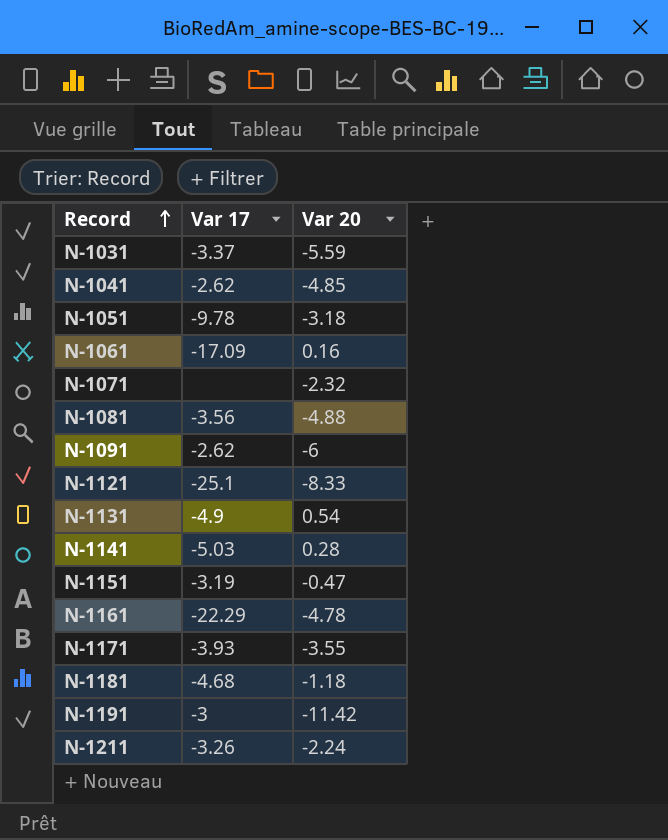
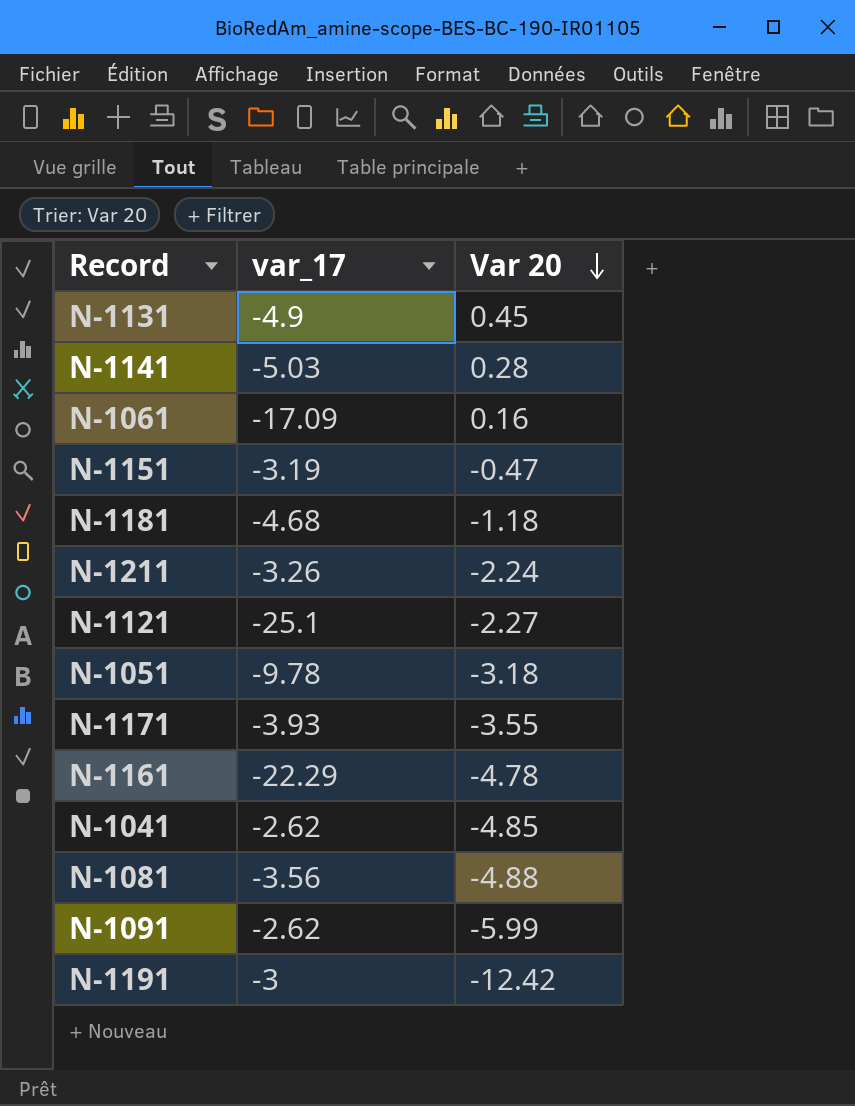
row order: Record ascending -> Var 20 descending
column name: Var 17 -> var_17
row N-1031: -3.37 | -5.59 -> none
row N-1071: none | -2.32 -> none
N-1131 | Var 20: 0.54 -> 0.45
N-1121 | Var 20: -8.33 -> -2.27
N-1091 | Var 20: -6 -> -5.99
N-1191 | Var 20: -11.42 -> -12.42

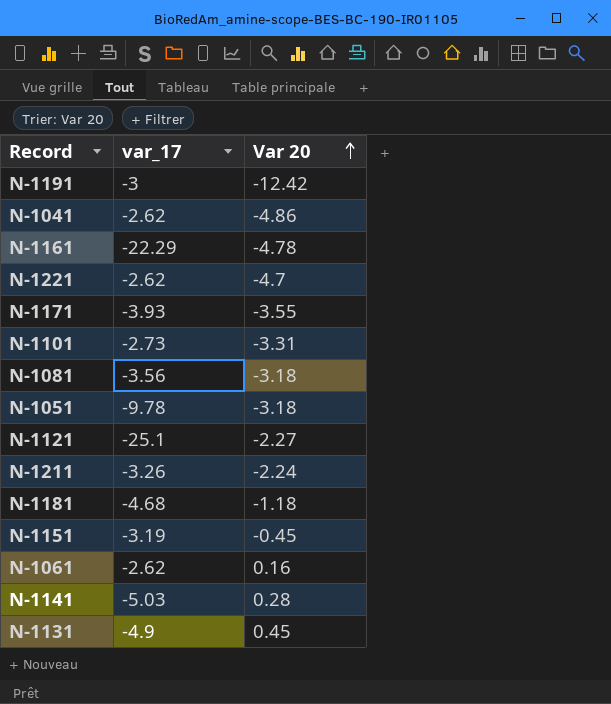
row order: Var 20 descending -> Var 20 ascending
row N-1091: -2.62 | -5.99 -> none
N-1041 | Var 20: -4.85 -> -4.86
row N-1221: none -> -2.62 | -4.7
row N-1101: none -> -2.73 | -3.31
N-1081 | Var 20: -4.88 -> -3.18
N-1151 | Var 20: -0.47 -> -0.45
N-1061 | var_17: -17.09 -> -2.62

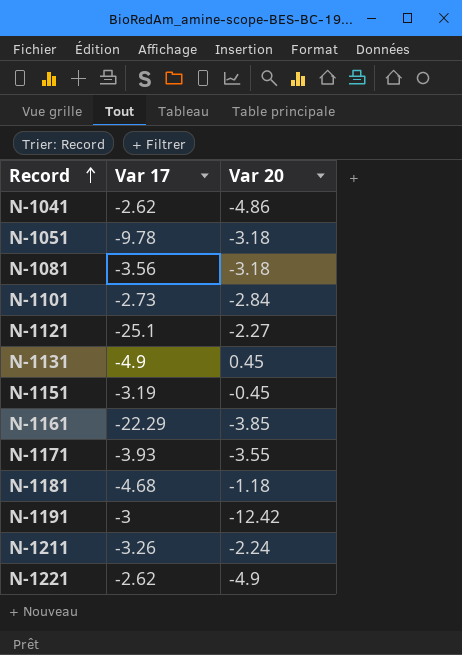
row order: Var 20 ascending -> Record ascending
column name: var_17 -> Var 17
row N-1061: -2.62 | 0.16 -> none
row N-1141: -5.03 | 0.28 -> none
N-1101 | Var 20: -3.31 -> -2.84
N-1161 | Var 20: -4.78 -> -3.85
N-1221 | Var 20: -4.7 -> -4.9

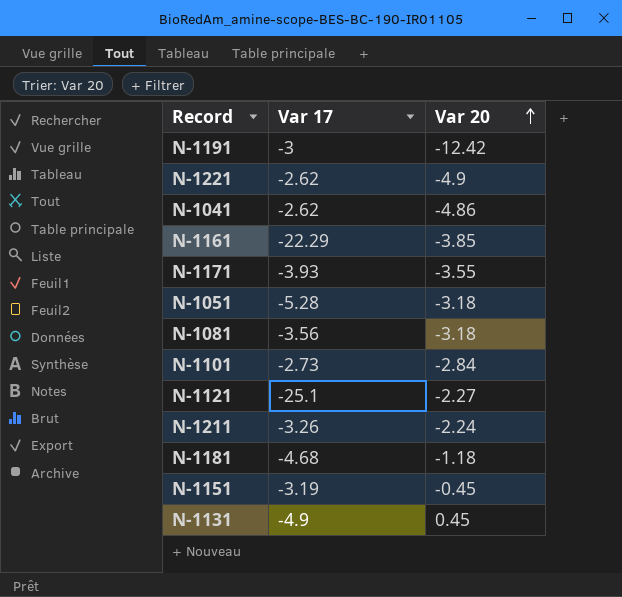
row order: Record ascending -> Var 20 ascending
N-1051 | Var 17: -9.78 -> -5.28

